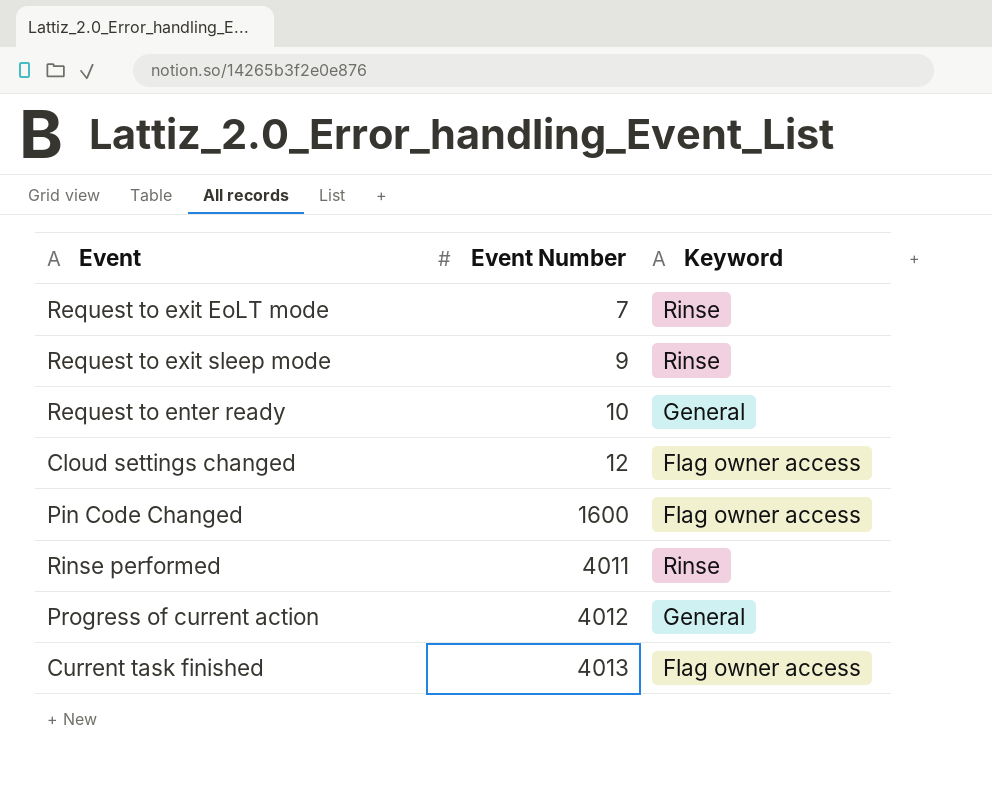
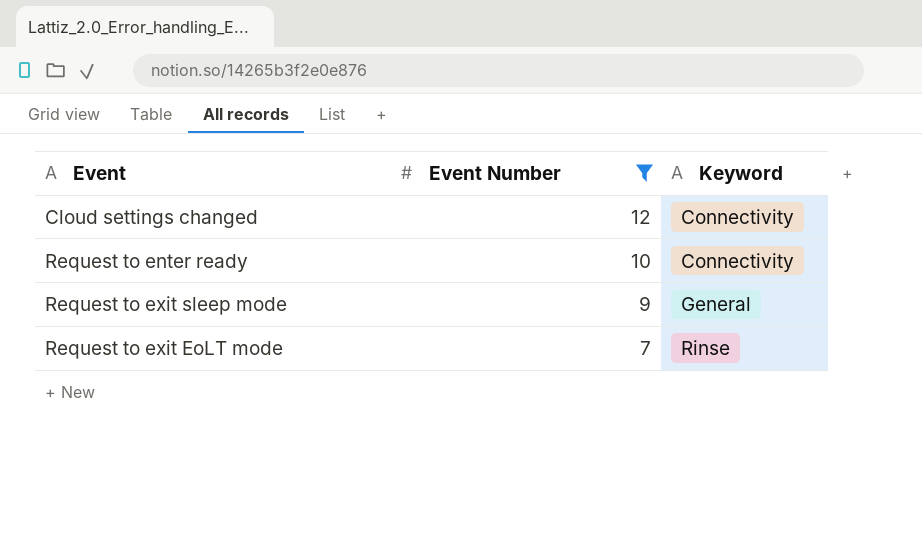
filter: none -> Event Number <= 12
row order: Event Number ascending -> Event Number descending
Cloud settings changed | Keyword: Flag owner access -> Connectivity
Request to enter ready | Keyword: General -> Connectivity
Request to exit sleep mode | Keyword: Rinse -> General

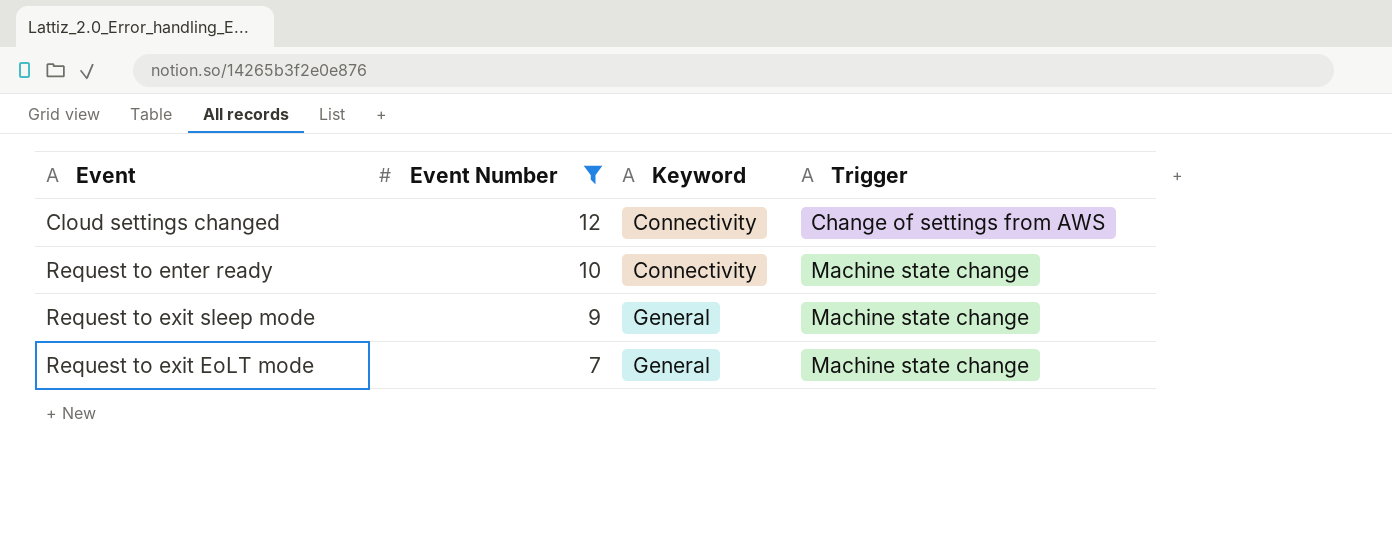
column Trigger | position: none -> 4
Request to exit EoLT mode | Keyword: Rinse -> General

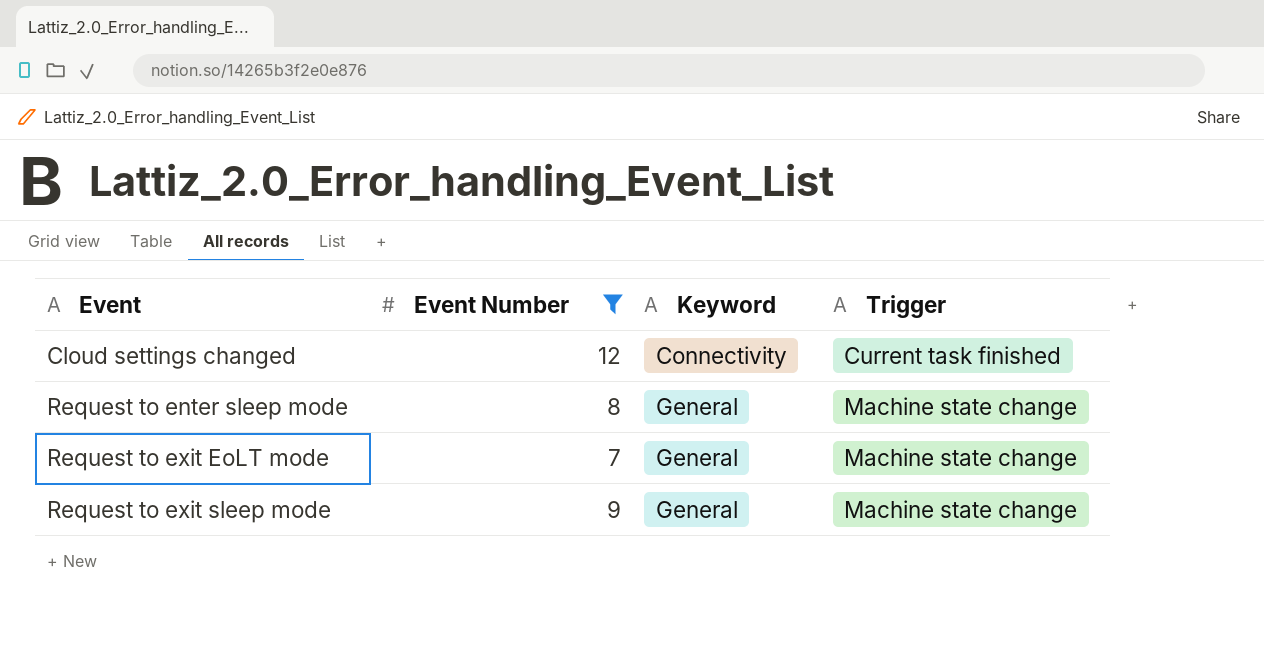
row order: Event Number descending -> Event ascending
row Request to enter ready: 10 | Connectivity | Machine state change -> none
Cloud settings changed | Trigger: Change of settings from AWS -> Current task finished
row Request to enter sleep mode: none -> 8 | General | Machine state change

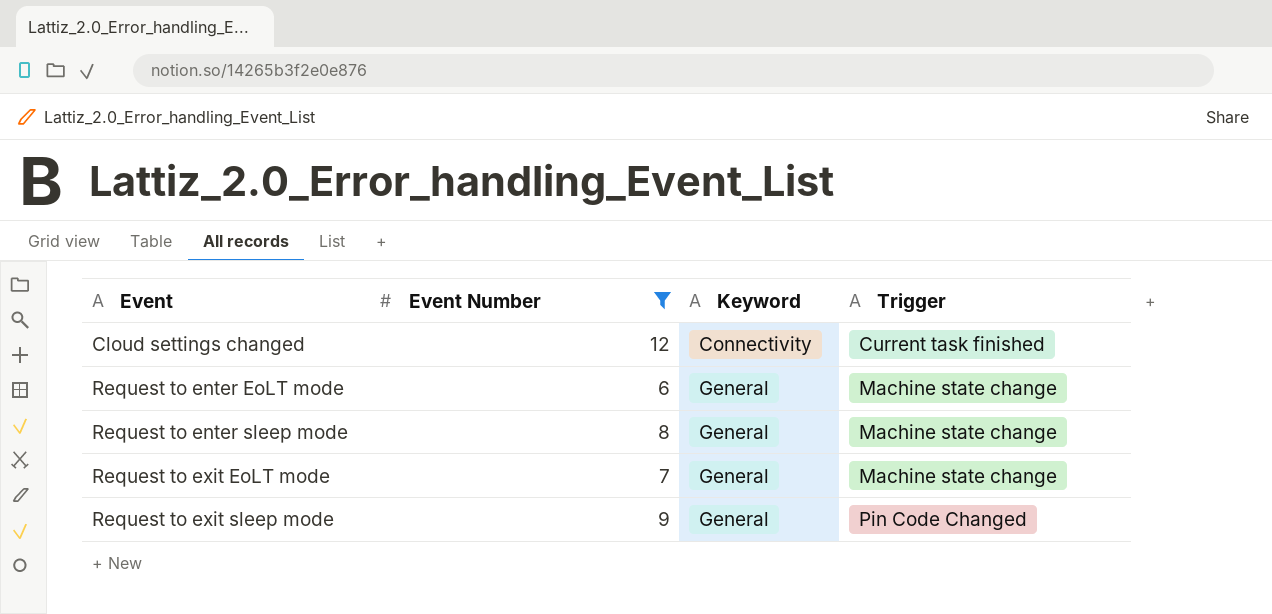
row Request to enter EoLT mode: none -> 6 | General | Machine state change
Request to exit sleep mode | Trigger: Machine state change -> Pin Code Changed

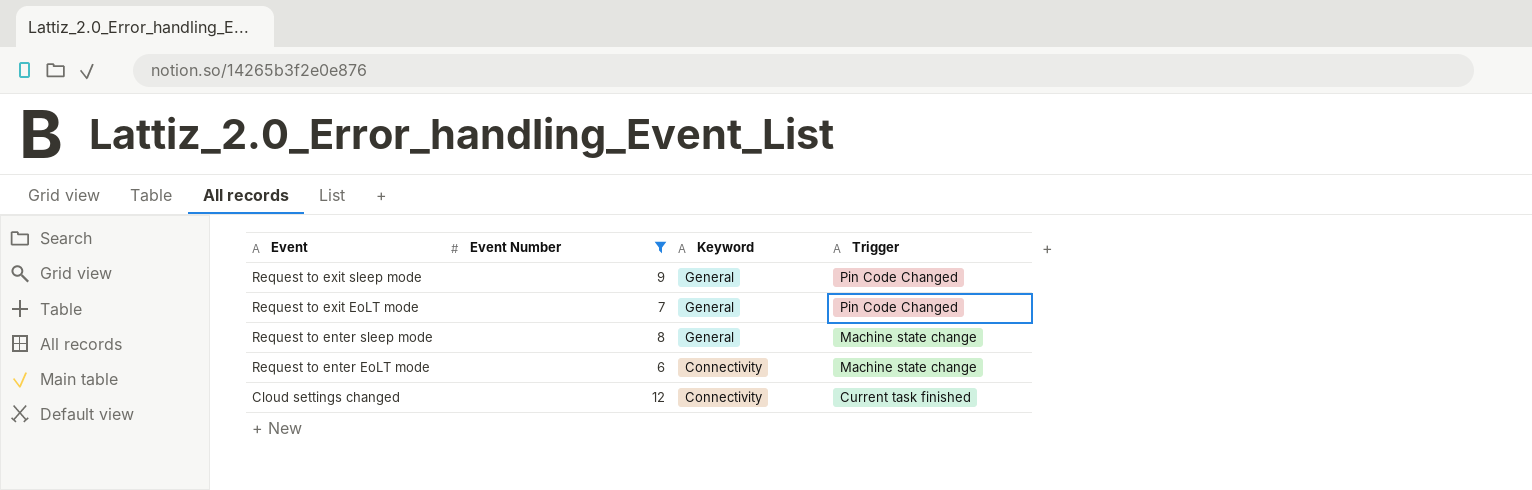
row order: Event ascending -> Event descending
Request to exit EoLT mode | Trigger: Machine state change -> Pin Code Changed
Request to enter EoLT mode | Keyword: General -> Connectivity

